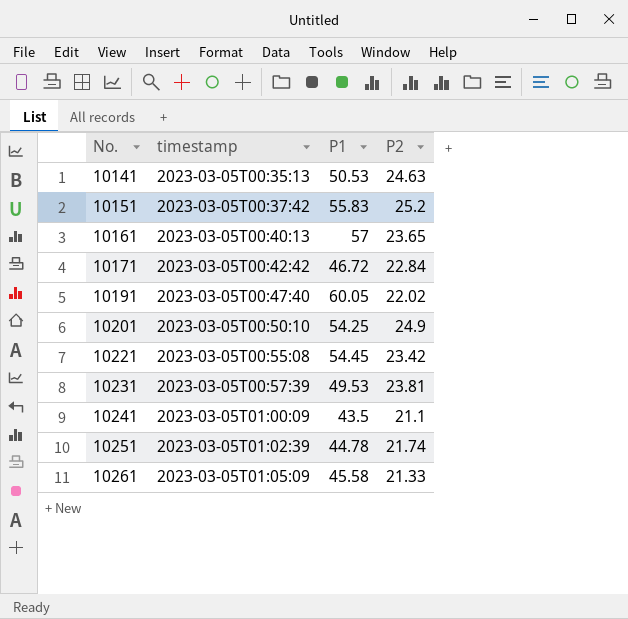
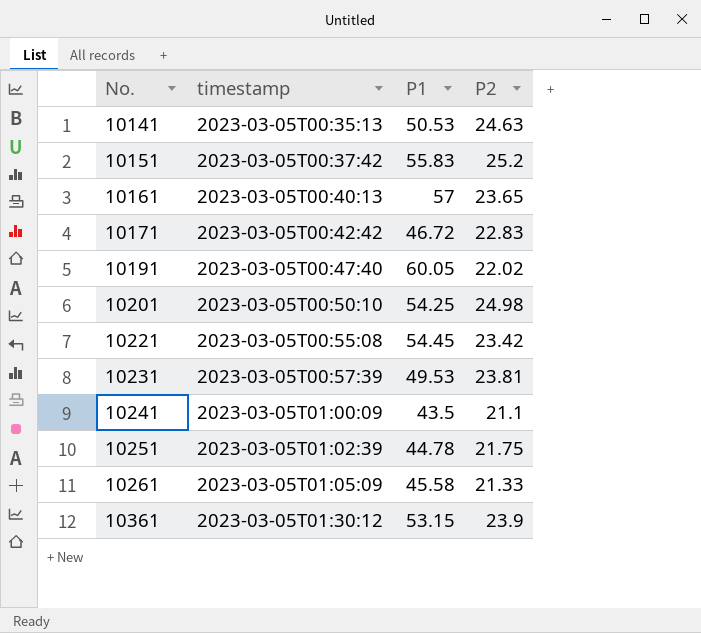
10171 | P2: 22.84 -> 22.83
10201 | P2: 24.9 -> 24.98
10251 | P2: 21.74 -> 21.75
row 10361: none -> 2023-03-05T01:30:12 | 53.15 | 23.9

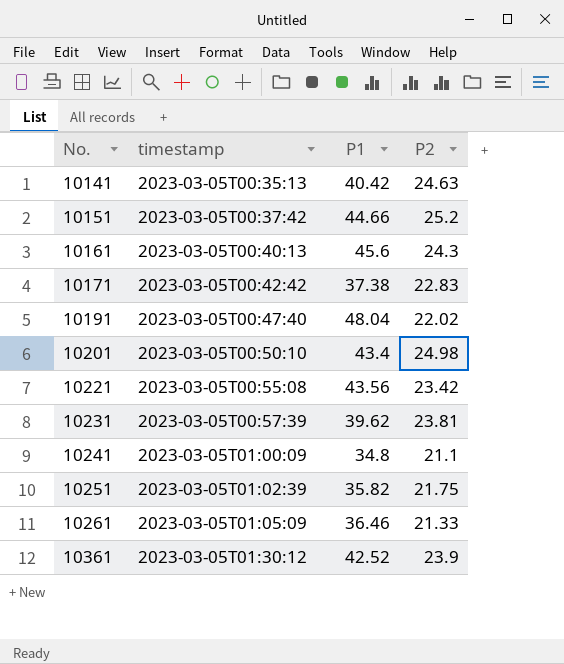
10141 | P1: 50.53 -> 40.42
10151 | P1: 55.83 -> 44.66
10161 | P1: 57 -> 45.6
10161 | P2: 23.65 -> 24.3
10171 | P1: 46.72 -> 37.38
10191 | P1: 60.05 -> 48.04
10201 | P1: 54.25 -> 43.4
10221 | P1: 54.45 -> 43.56
10231 | P1: 49.53 -> 39.62
10241 | P1: 43.5 -> 34.8
10251 | P1: 44.78 -> 35.82
10261 | P1: 45.58 -> 36.46
10361 | P1: 53.15 -> 42.52

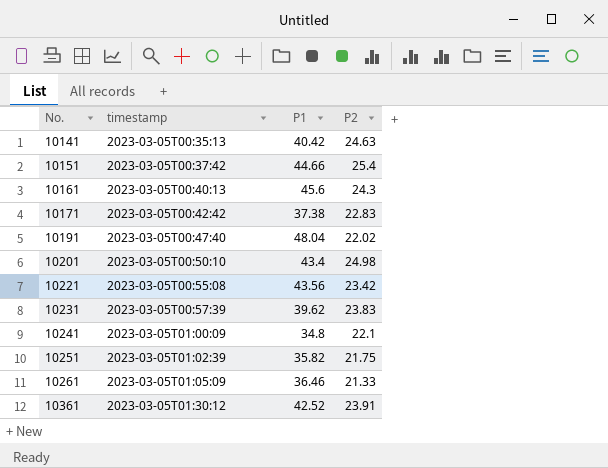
10151 | P2: 25.2 -> 25.4
10231 | P2: 23.81 -> 23.83
10241 | P2: 21.1 -> 22.1
10361 | P2: 23.9 -> 23.91

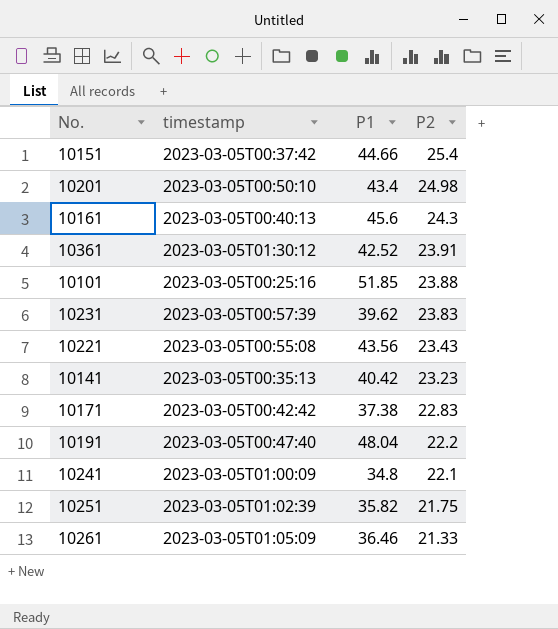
row order: No. ascending -> P2 descending
row 10101: none -> 2023-03-05T00:25:16 | 51.85 | 23.88
10221 | P2: 23.42 -> 23.43
10141 | P2: 24.63 -> 23.23
10191 | P2: 22.02 -> 22.2

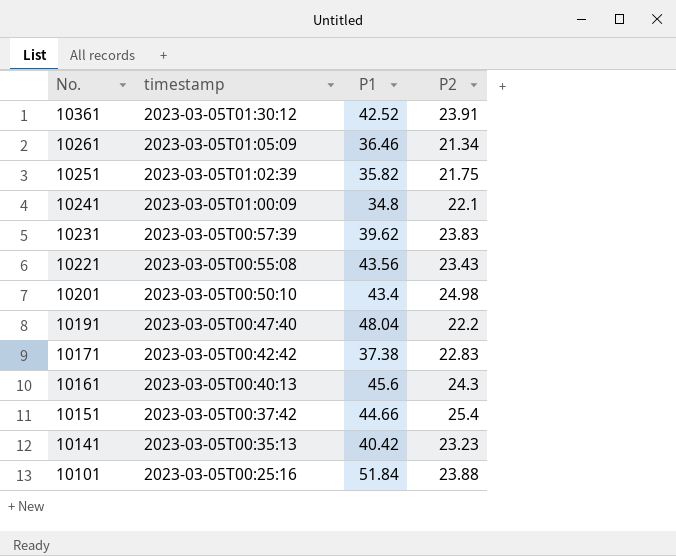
row order: P2 descending -> No. descending
10261 | P2: 21.33 -> 21.34
10101 | P1: 51.85 -> 51.84

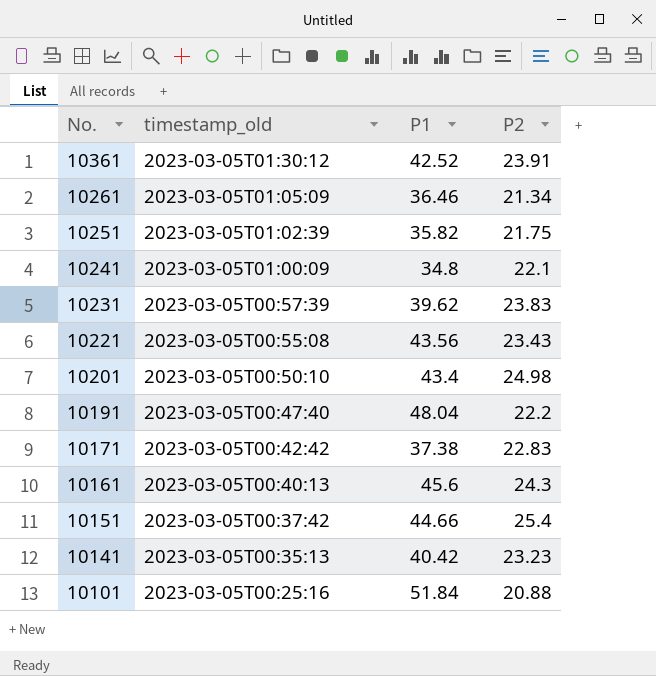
column name: timestamp -> timestamp_old
10101 | P2: 23.88 -> 20.88

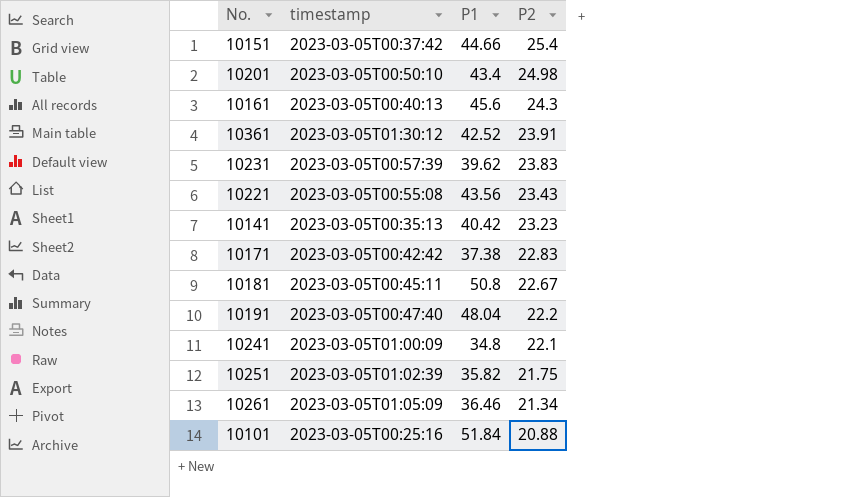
row order: No. descending -> P2 descending
column name: timestamp_old -> timestamp
row 10181: none -> 2023-03-05T00:45:11 | 50.8 | 22.67

